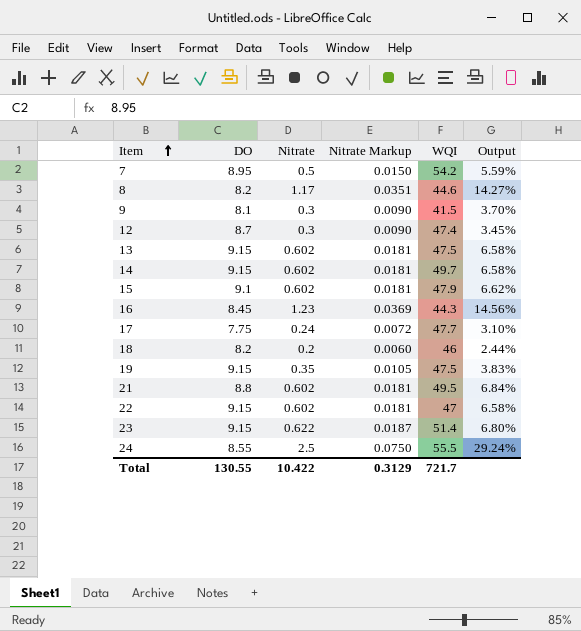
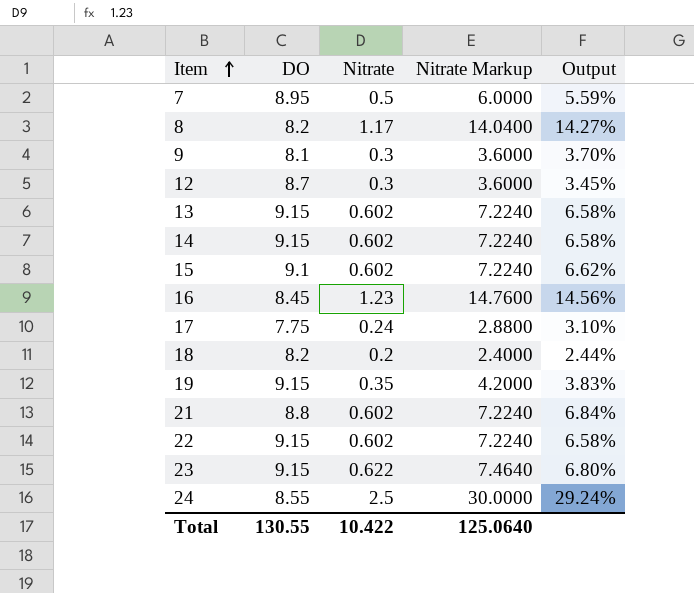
column WQI | position: 5 -> none
column Nitrate Markup | formula: [Nitrate] * 0.03 -> [Nitrate] * 12
Total | Nitrate Markup: 0.3129 -> 125.0640

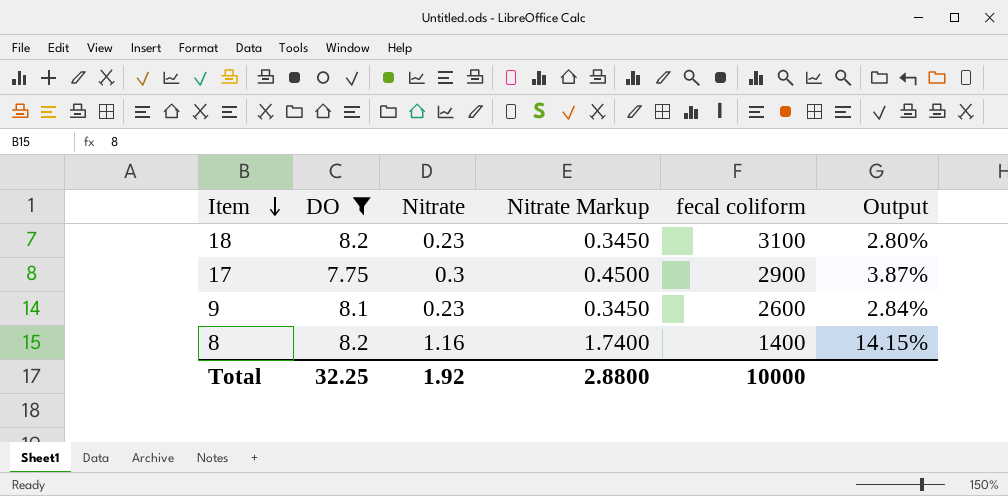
filter: none -> DO <= 8.2
row order: Item ascending -> Item descending
column Nitrate Markup | formula: [Nitrate] * 12 -> [Nitrate] * 1.5
column fecal coliform | position: none -> 5
18 | Nitrate: 0.2 -> 0.23
18 | Output: 2.44% -> 2.80%
17 | Nitrate: 0.24 -> 0.3
17 | Output: 3.10% -> 3.87%
9 | Nitrate: 0.3 -> 0.23
9 | Output: 3.70% -> 2.84%
8 | Nitrate: 1.17 -> 1.16
8 | Output: 14.27% -> 14.15%
Total | DO: 130.55 -> 32.25
Total | Nitrate: 10.422 -> 1.92
Total | Nitrate Markup: 125.0640 -> 2.8800

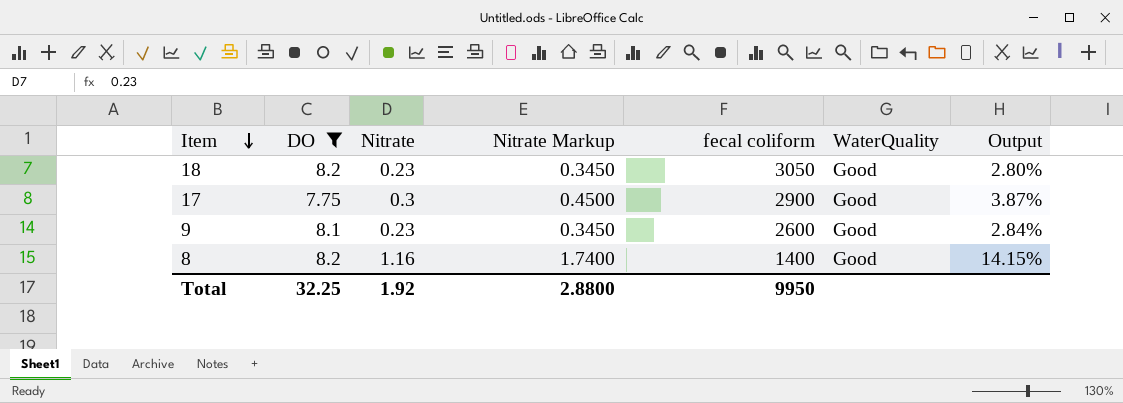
column WaterQuality | position: none -> 6
18 | fecal coliform: 3100 -> 3050
Total | fecal coliform: 10000 -> 9950

